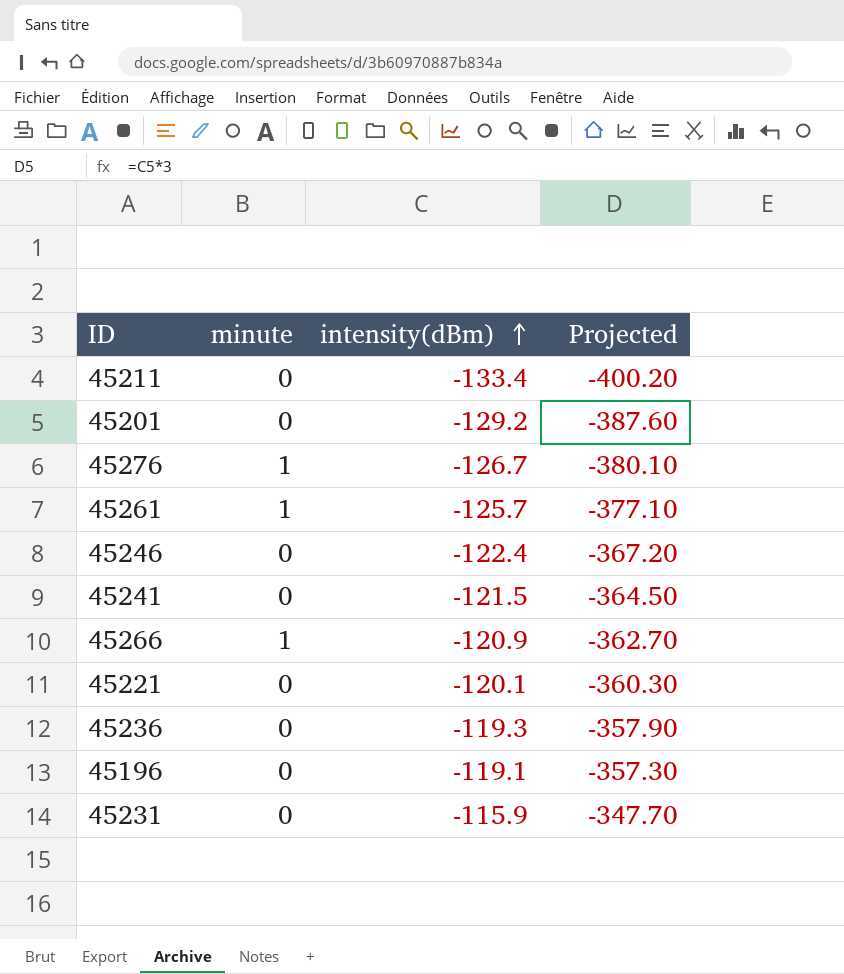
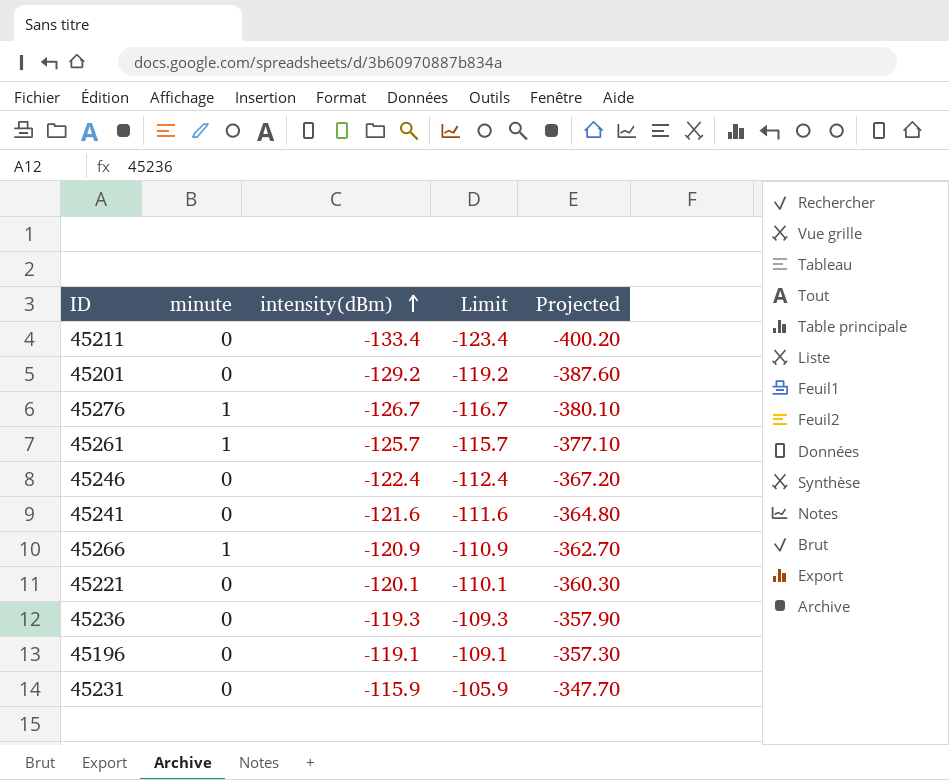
column Limit | formula: none -> [intensity(dBm)] + 10
45241 | intensity(dBm): -121.5 -> -121.6
45241 | Projected: -364.50 -> -364.80

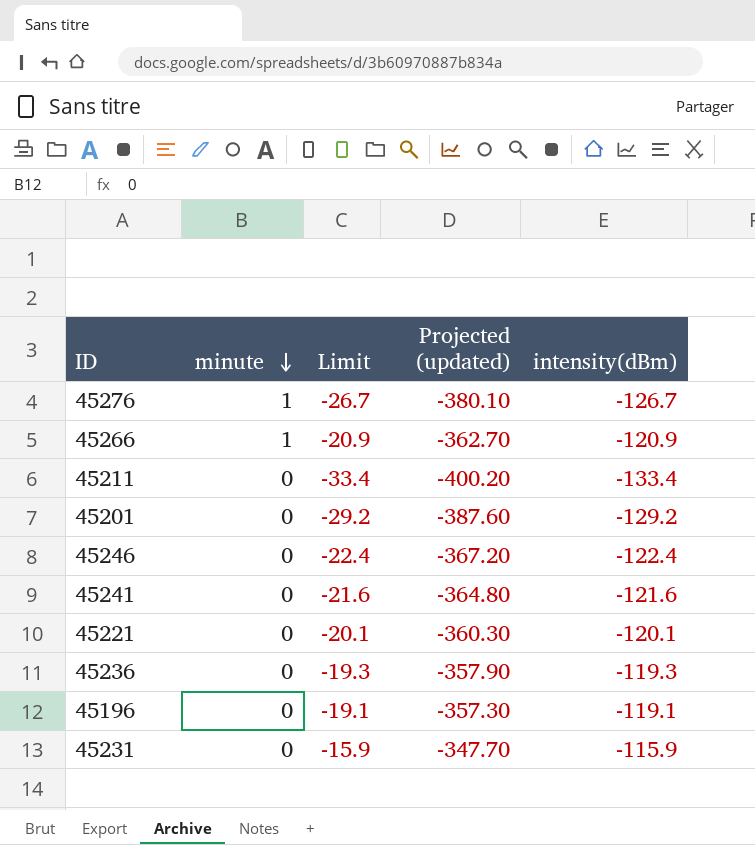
row order: intensity(dBm) ascending -> minute descending
column Limit | formula: [intensity(dBm)] + 10 -> [intensity(dBm)] + 100
column name: Projected -> Projected (updated)
column intensity(dBm) | position: 3 -> 5
row 45261: 1 | -125.7 | -115.7 | -377.10 -> none

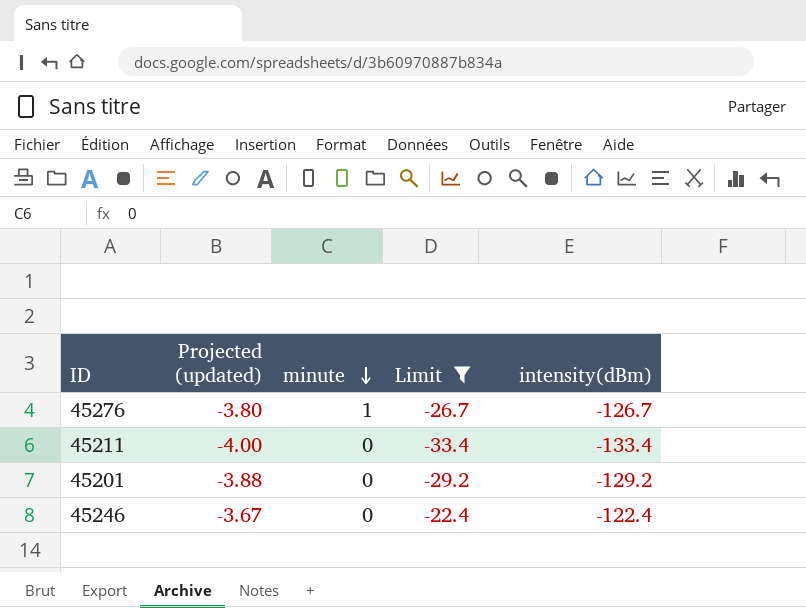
filter: none -> Limit <= -22.4
column Projected (updated) | formula: [intensity(dBm)] * 3 -> [intensity(dBm)] * 0.03
column Projected (updated) | position: 4 -> 2

